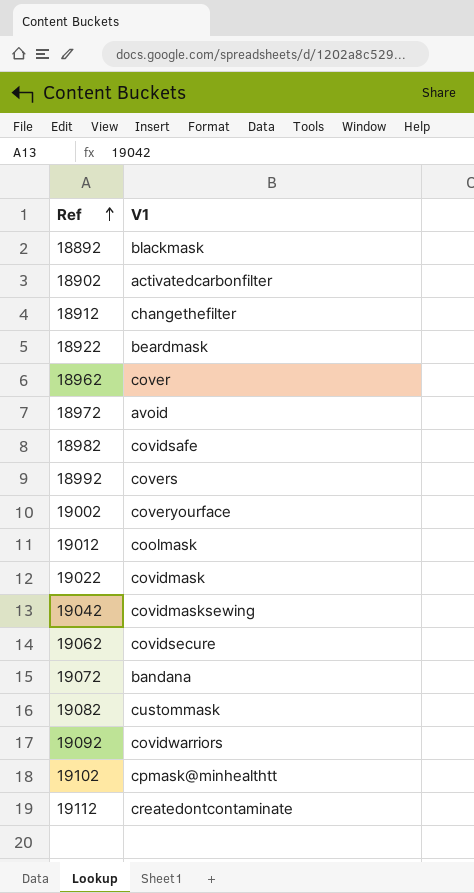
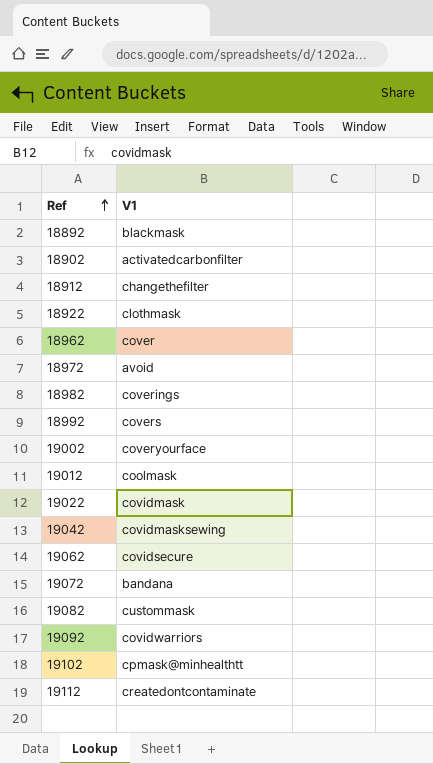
18922 | V1: beardmask -> clothmask
18982 | V1: covidsafe -> coverings

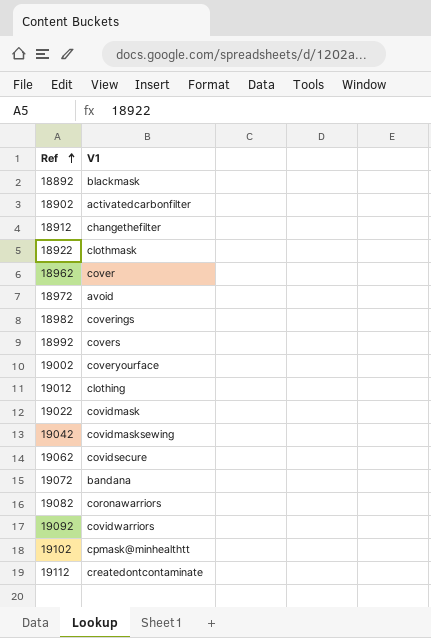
19012 | V1: coolmask -> clothing
19082 | V1: custommask -> coronawarriors

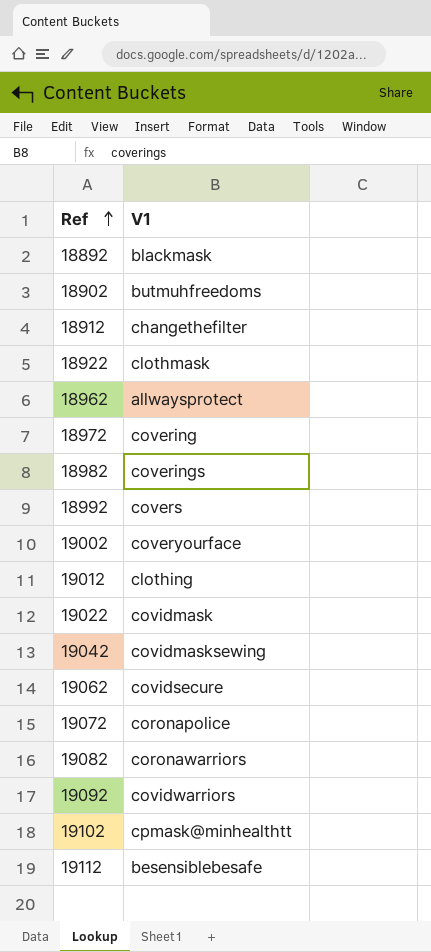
18902 | V1: activatedcarbonfilter -> butmuhfreedoms
18962 | V1: cover -> allwaysprotect
18972 | V1: avoid -> covering
19072 | V1: bandana -> coronapolice
19112 | V1: createdontcontaminate -> besensiblebesafe

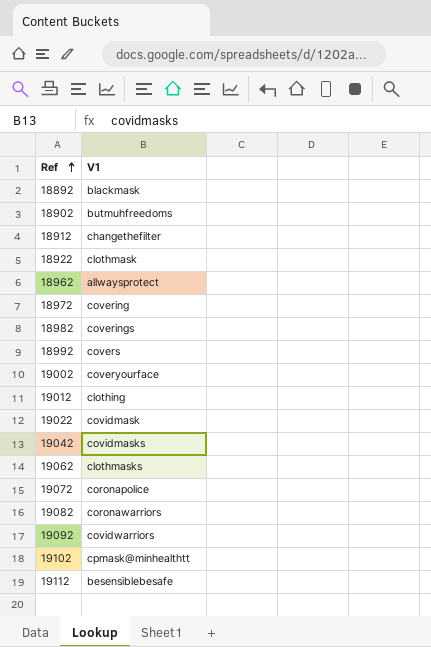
19042 | V1: covidmasksewing -> covidmasks
19062 | V1: covidsecure -> clothmasks

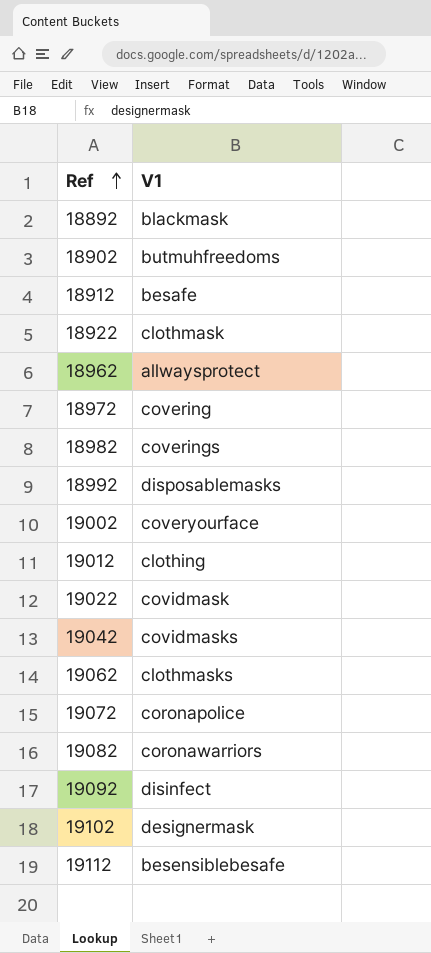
18912 | V1: changethefilter -> besafe
18992 | V1: covers -> disposablemasks
19092 | V1: covidwarriors -> disinfect
19102 | V1: cpmask@minhealthtt -> designermask

